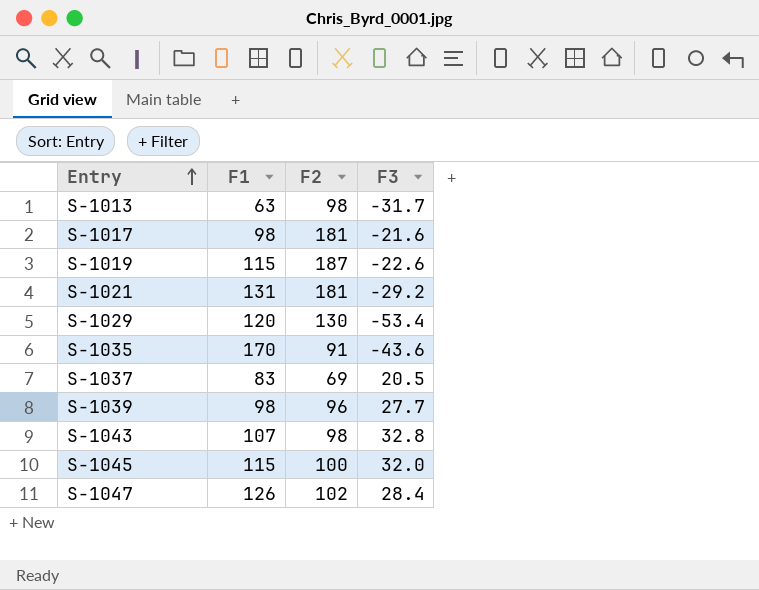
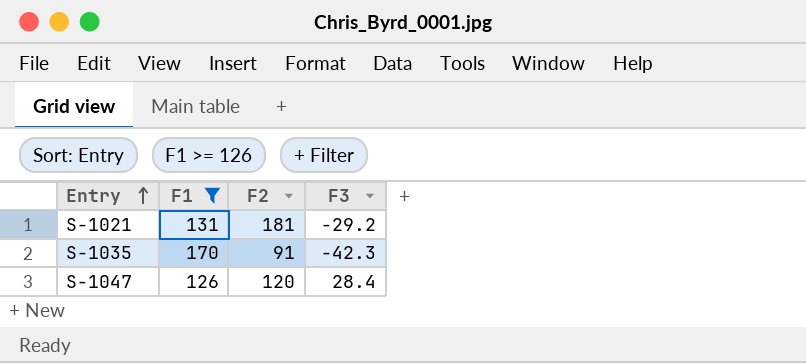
filter: none -> F1 >= 126
S-1035 | F3: -43.6 -> -42.3
S-1047 | F2: 102 -> 120

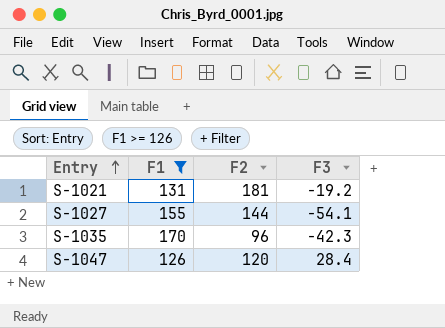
S-1021 | F3: -29.2 -> -19.2
row S-1027: none -> 155 | 144 | -54.1
S-1035 | F2: 91 -> 96

